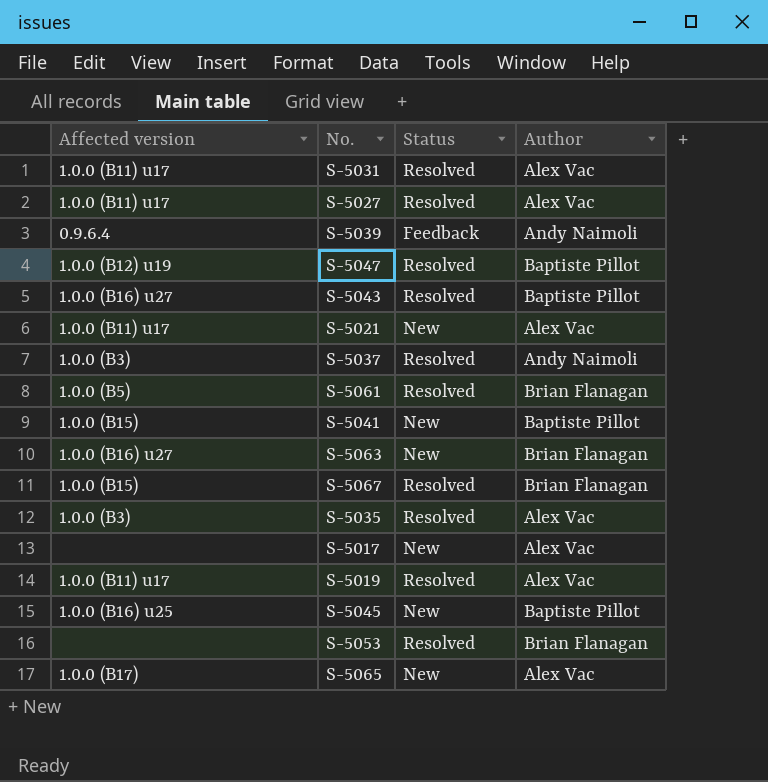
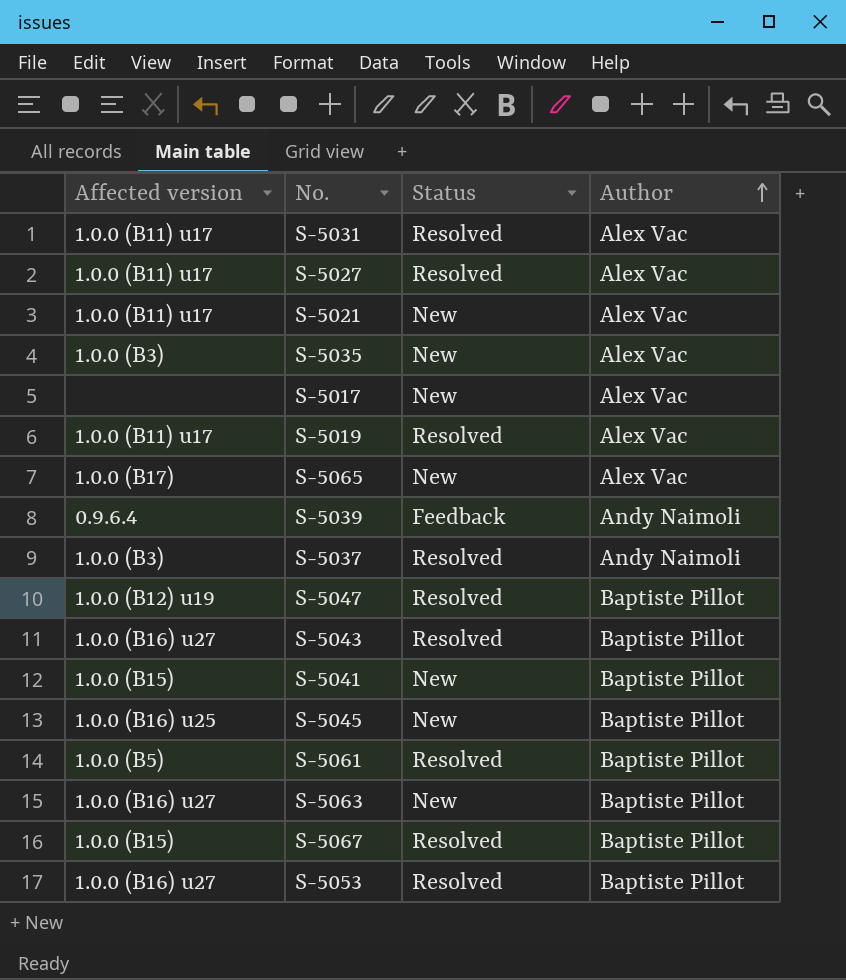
row order: none -> Author ascending
S-5035 | Status: Resolved -> New
S-5061 | Author: Brian Flanagan -> Baptiste Pillot
S-5063 | Author: Brian Flanagan -> Baptiste Pillot
S-5067 | Author: Brian Flanagan -> Baptiste Pillot
S-5053 | Affected version: none -> 1.0.0 (B16) u27
S-5053 | Author: Brian Flanagan -> Baptiste Pillot

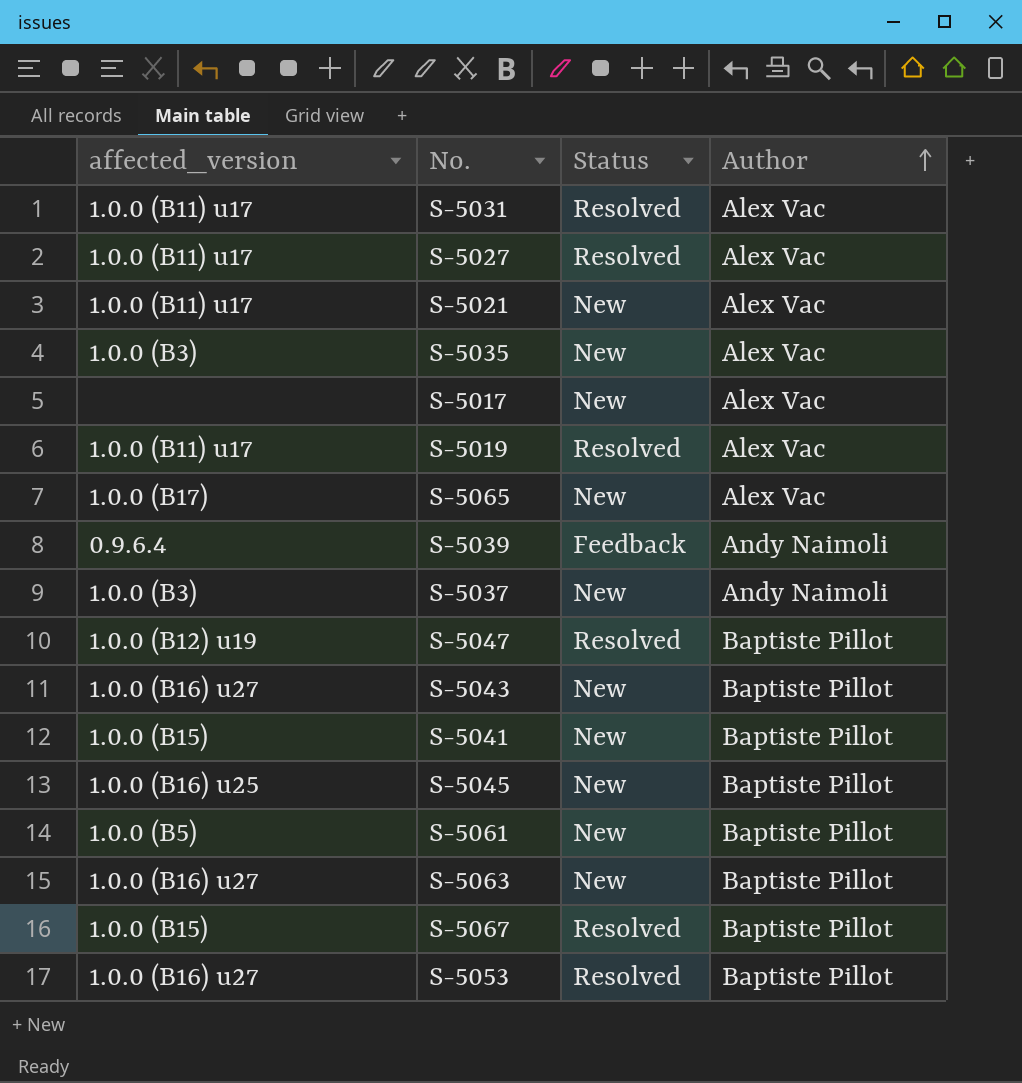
column name: Affected version -> affected_version
S-5037 | Status: Resolved -> New
S-5043 | Status: Resolved -> New
S-5061 | Status: Resolved -> New

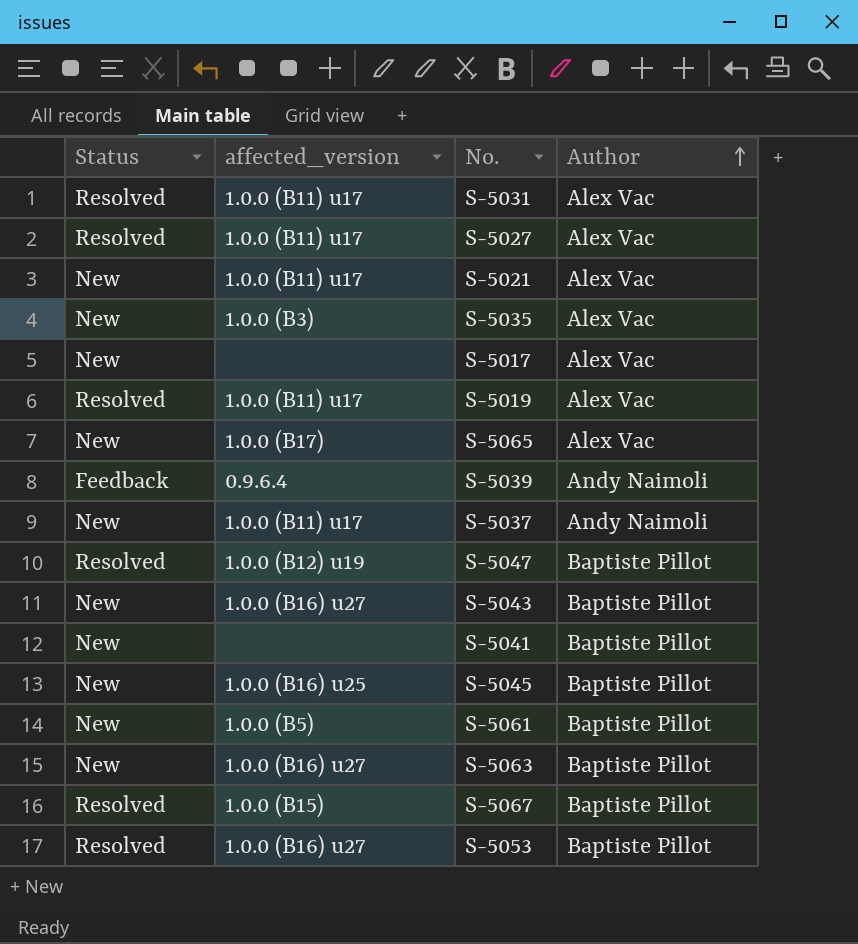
column Status | position: 3 -> 1
S-5037 | affected_version: 1.0.0 (B3) -> 1.0.0 (B11) u17
S-5041 | affected_version: 1.0.0 (B15) -> none

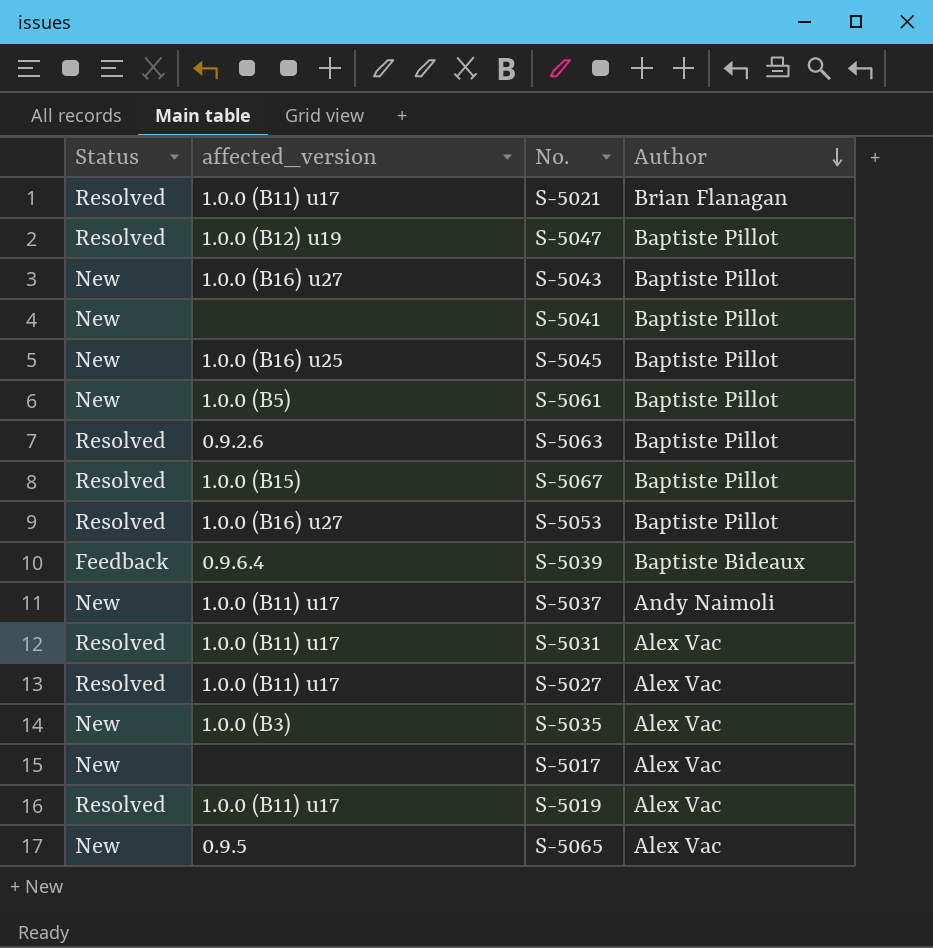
row order: Author ascending -> Author descending
S-5021 | Status: New -> Resolved
S-5021 | Author: Alex Vac -> Brian Flanagan
S-5063 | Status: New -> Resolved
S-5063 | affected_version: 1.0.0 (B16) u27 -> 0.9.2.6
S-5039 | Author: Andy Naimoli -> Baptiste Bideaux
S-5065 | affected_version: 1.0.0 (B17) -> 0.9.5

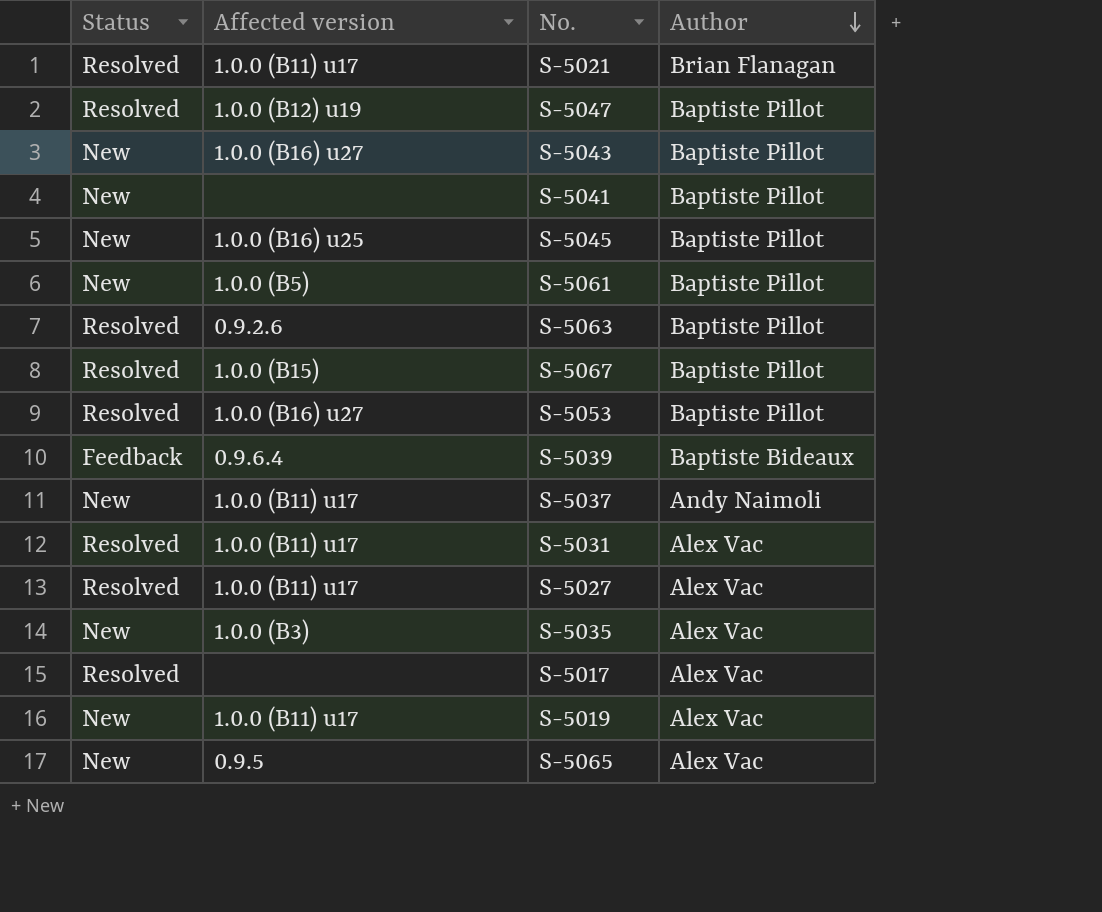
column name: affected_version -> Affected version
S-5017 | Status: New -> Resolved
S-5019 | Status: Resolved -> New

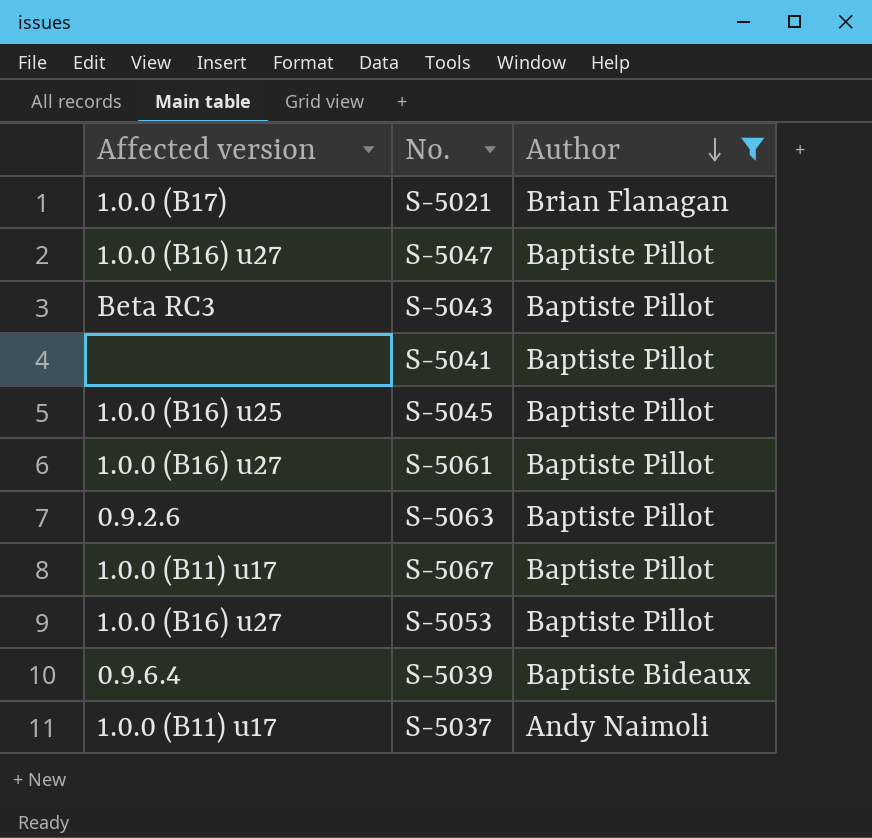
filter: none -> Author != Alex Vac
column Status | position: 1 -> none
S-5021 | Affected version: 1.0.0 (B11) u17 -> 1.0.0 (B17)
S-5047 | Affected version: 1.0.0 (B12) u19 -> 1.0.0 (B16) u27
S-5043 | Affected version: 1.0.0 (B16) u27 -> Beta RC3
S-5061 | Affected version: 1.0.0 (B5) -> 1.0.0 (B16) u27
S-5067 | Affected version: 1.0.0 (B15) -> 1.0.0 (B11) u17

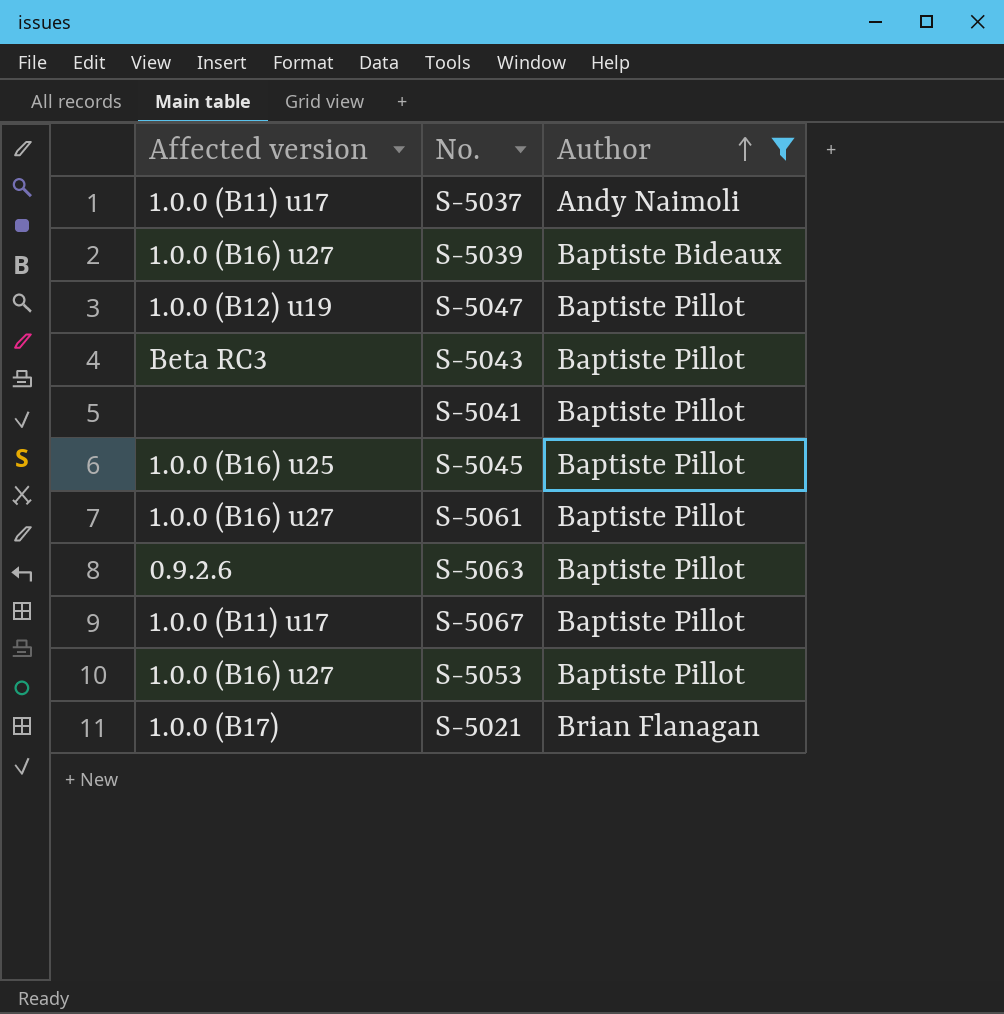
row order: Author descending -> Author ascending
S-5039 | Affected version: 0.9.6.4 -> 1.0.0 (B16) u27
S-5047 | Affected version: 1.0.0 (B16) u27 -> 1.0.0 (B12) u19

